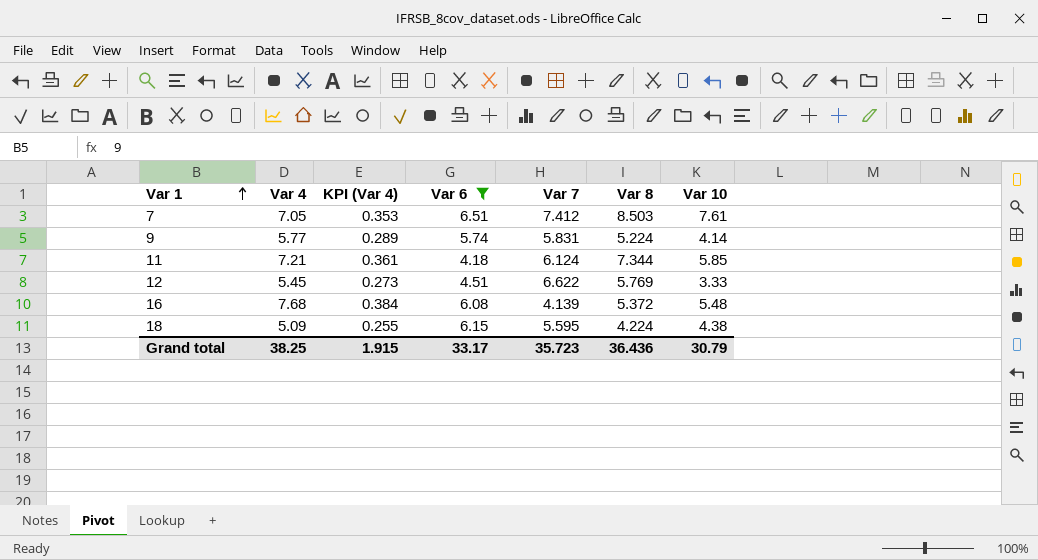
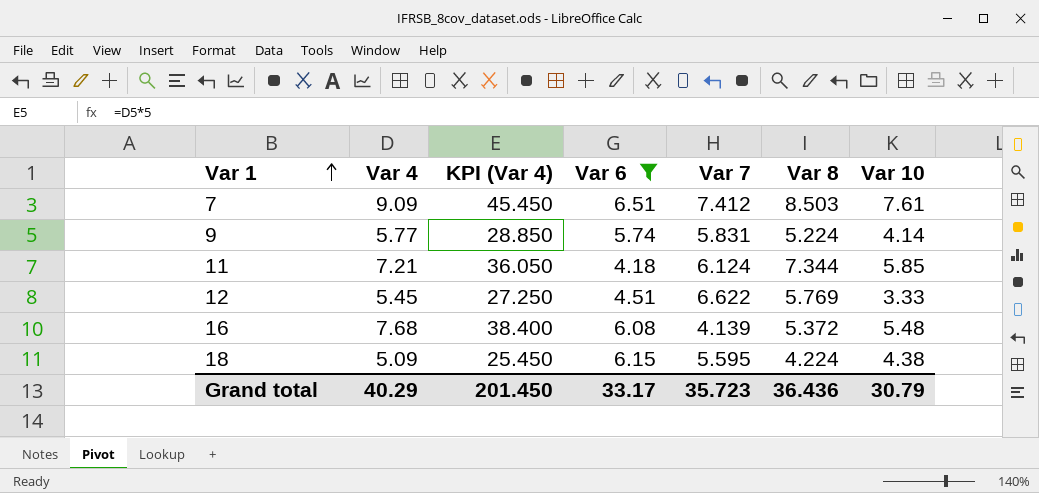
column KPI (Var 4) | formula: [Var 4] * 0.05 -> [Var 4] * 5
7 | Var 4: 7.05 -> 9.09
Grand total | Var 4: 38.25 -> 40.29
Grand total | KPI (Var 4): 1.915 -> 201.450

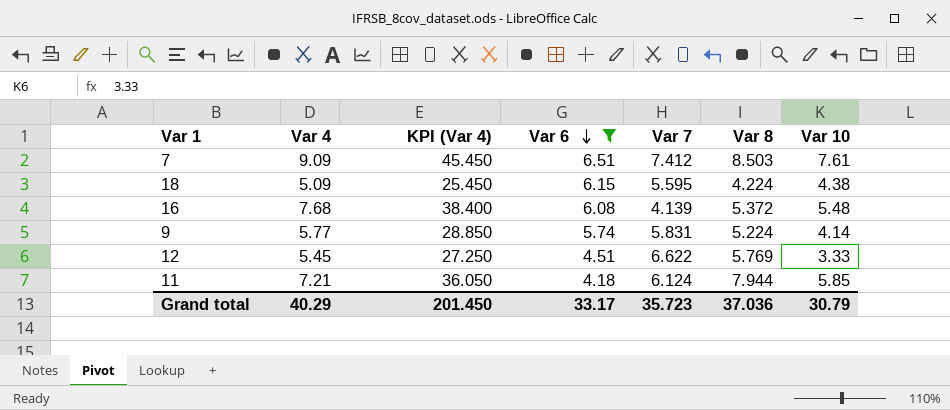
row order: Var 1 ascending -> Var 6 descending
11 | Var 8: 7.344 -> 7.944
Grand total | Var 8: 36.436 -> 37.036

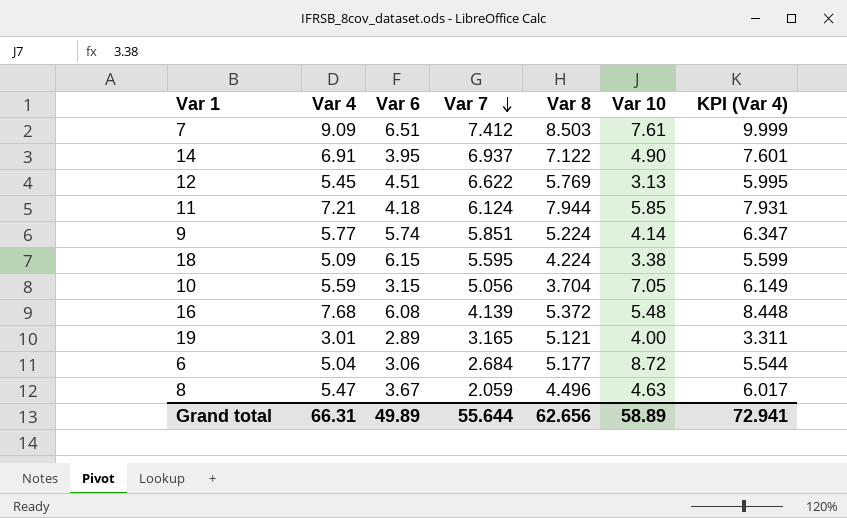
filter: Var 6 >= 4.18 -> none
row order: Var 6 descending -> Var 7 descending
column KPI (Var 4) | formula: [Var 4] * 5 -> [Var 4] * 1.1
column KPI (Var 4) | position: 3 -> 7
12 | Var 10: 3.33 -> 3.13
9 | Var 7: 5.831 -> 5.851
18 | Var 10: 4.38 -> 3.38
Grand total | Var 4: 40.29 -> 66.31
Grand total | Var 6: 33.17 -> 49.89
Grand total | Var 7: 35.723 -> 55.644
Grand total | Var 8: 37.036 -> 62.656
Grand total | Var 10: 30.79 -> 58.89
Grand total | KPI (Var 4): 201.450 -> 72.941

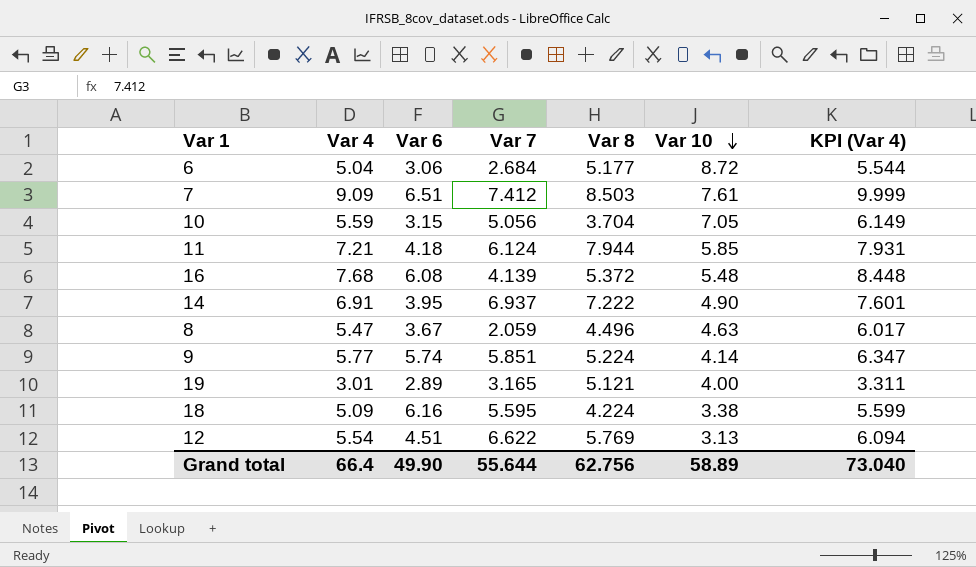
row order: Var 7 descending -> Var 10 descending
14 | Var 8: 7.122 -> 7.222
18 | Var 6: 6.15 -> 6.16
12 | Var 4: 5.45 -> 5.54
12 | KPI (Var 4): 5.995 -> 6.094
Grand total | Var 4: 66.31 -> 66.4
Grand total | Var 6: 49.89 -> 49.90
Grand total | Var 8: 62.656 -> 62.756
Grand total | KPI (Var 4): 72.941 -> 73.040

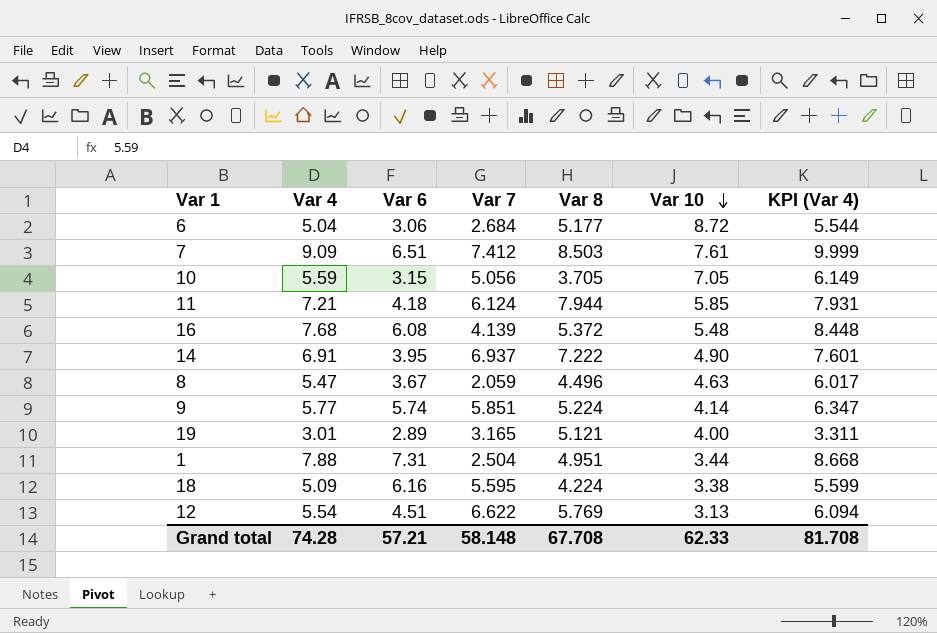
10 | Var 8: 3.704 -> 3.705
row 1: none -> 7.88 | 7.31 | 2.504 | 4.951 | 3.44 | 8.668
Grand total | Var 4: 66.4 -> 74.28
Grand total | Var 6: 49.90 -> 57.21
Grand total | Var 7: 55.644 -> 58.148
Grand total | Var 8: 62.756 -> 67.708
Grand total | Var 10: 58.89 -> 62.33
Grand total | KPI (Var 4): 73.040 -> 81.708

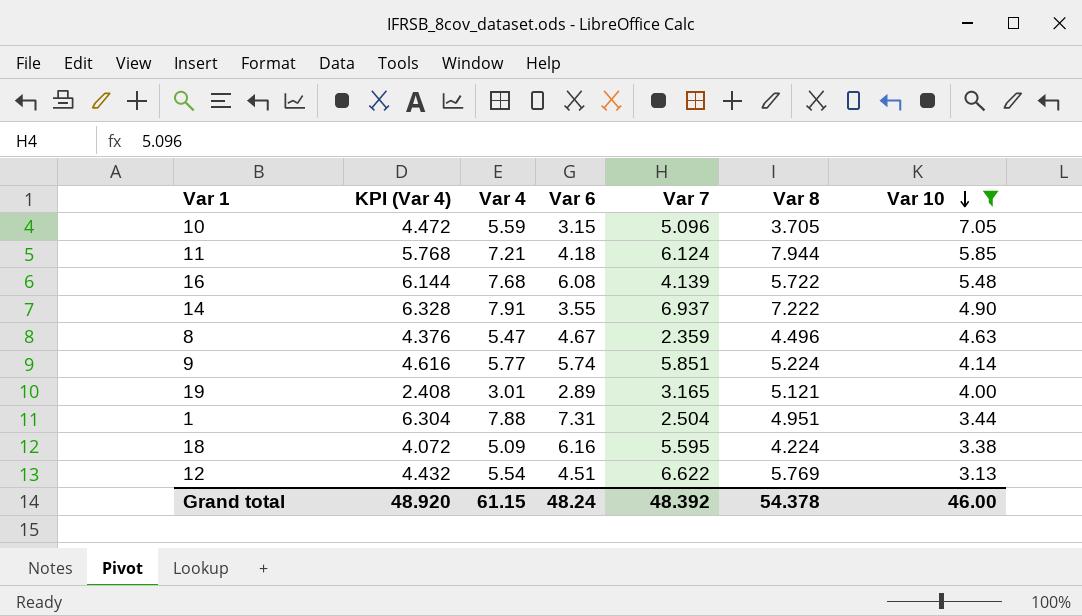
filter: none -> Var 10 <= 7.05
column KPI (Var 4) | formula: [Var 4] * 1.1 -> [Var 4] * 0.8
column KPI (Var 4) | position: 7 -> 2
10 | Var 7: 5.056 -> 5.096
16 | Var 8: 5.372 -> 5.722
14 | Var 4: 6.91 -> 7.91
14 | Var 6: 3.95 -> 3.55
8 | Var 6: 3.67 -> 4.67
8 | Var 7: 2.059 -> 2.359
Grand total | KPI (Var 4): 81.708 -> 48.920
Grand total | Var 4: 74.28 -> 61.15
Grand total | Var 6: 57.21 -> 48.24
Grand total | Var 7: 58.148 -> 48.392
Grand total | Var 8: 67.708 -> 54.378
Grand total | Var 10: 62.33 -> 46.00

